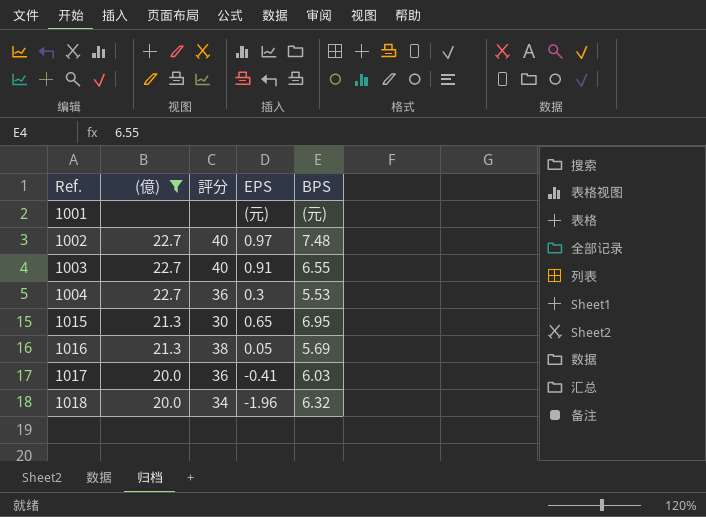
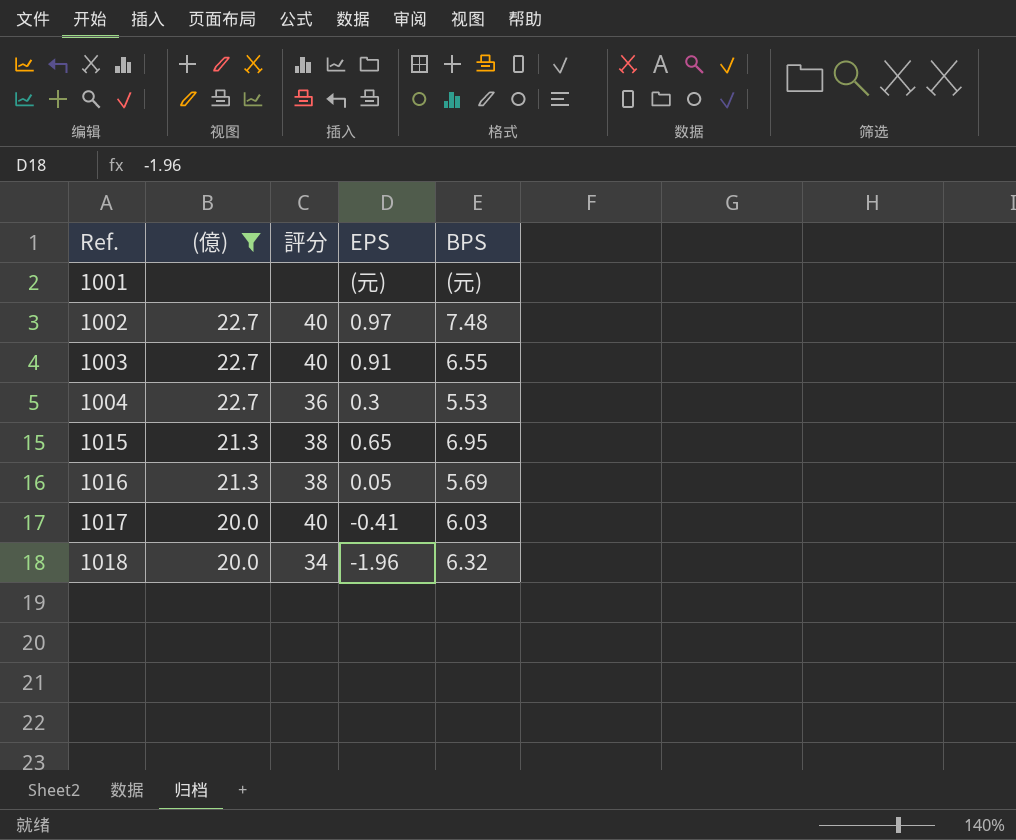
1015 | 評分: 30 -> 38
1017 | 評分: 36 -> 40

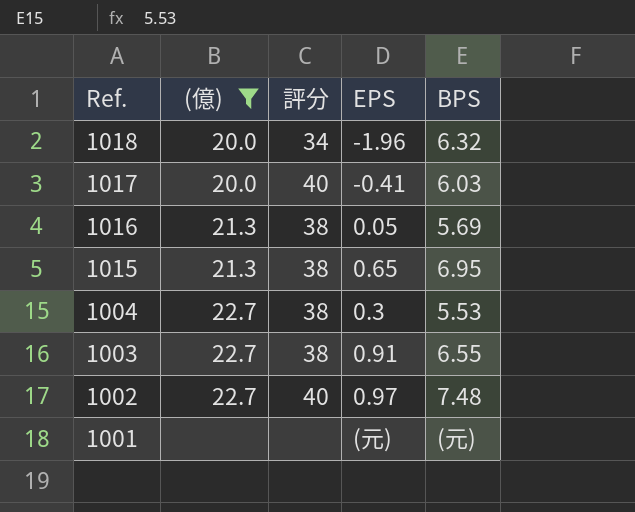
row order: Ref. ascending -> Ref. descending
1004 | 評分: 36 -> 38
1003 | 評分: 40 -> 38

